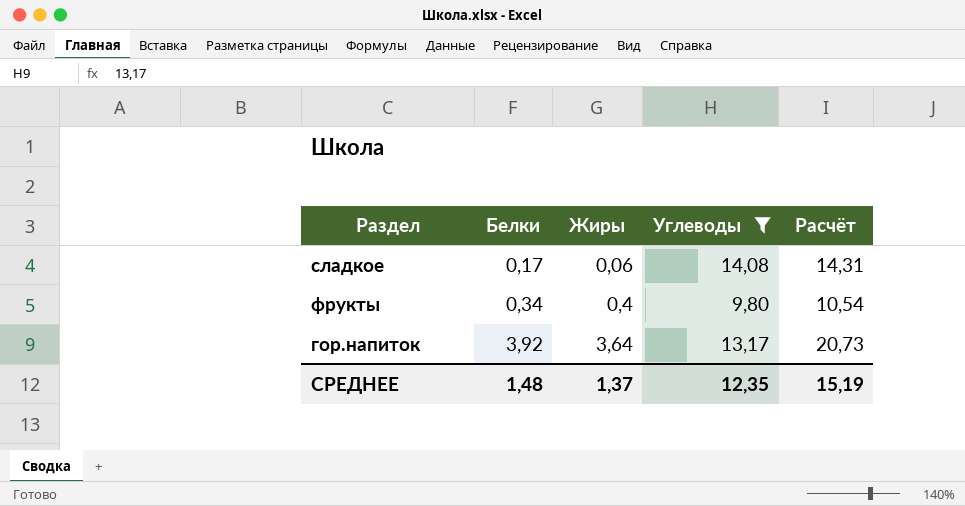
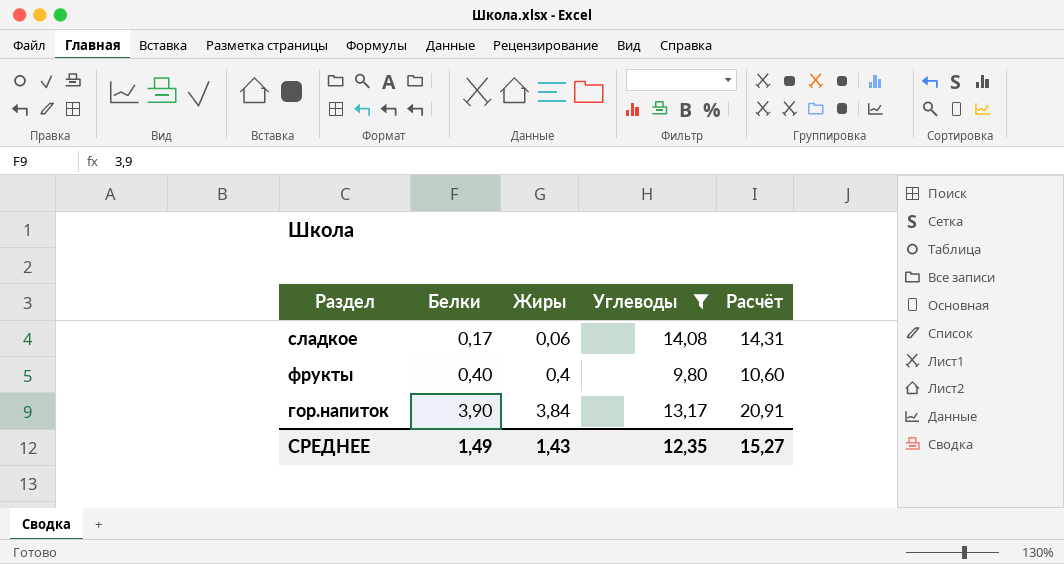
фрукты | Белки: 0,34 -> 0,40
фрукты | Расчёт: 10,54 -> 10,60
гор.напиток | Белки: 3,92 -> 3,90
гор.напиток | Жиры: 3,64 -> 3,84
гор.напиток | Расчёт: 20,73 -> 20,91
СРЕДНЕЕ | Белки: 1,48 -> 1,49
СРЕДНЕЕ | Жиры: 1,37 -> 1,43
СРЕДНЕЕ | Расчёт: 15,19 -> 15,27

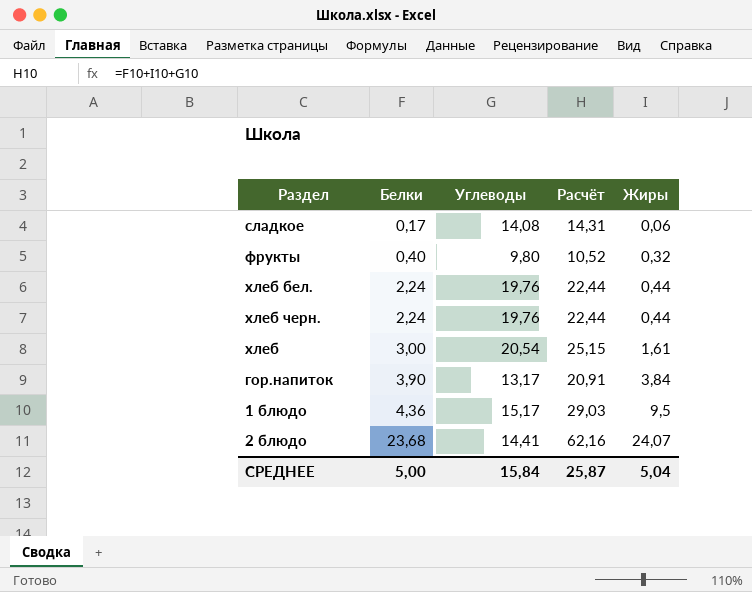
filter: Углеводы <= 14,08 -> none
column Жиры | position: 3 -> 5
фрукты | Расчёт: 10,60 -> 10,52
фрукты | Жиры: 0,4 -> 0,32
СРЕДНЕЕ | Белки: 1,49 -> 5,00
СРЕДНЕЕ | Углеводы: 12,35 -> 15,84
СРЕДНЕЕ | Расчёт: 15,27 -> 25,87
СРЕДНЕЕ | Жиры: 1,43 -> 5,04

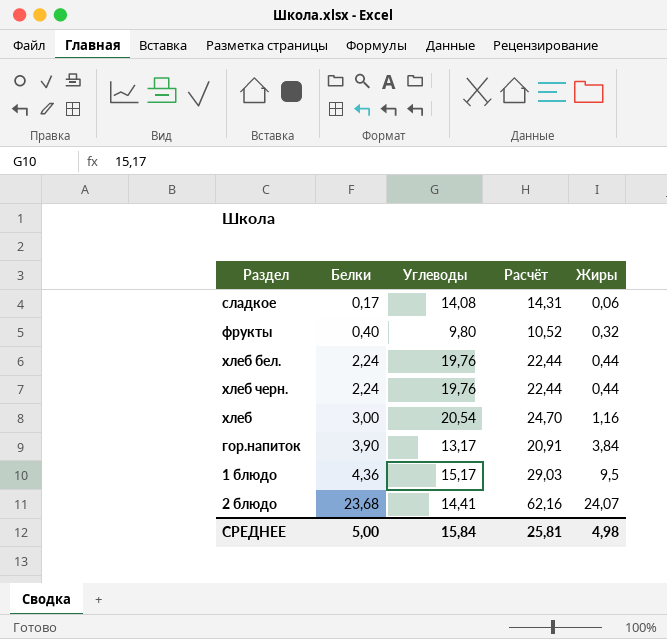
хлеб | Расчёт: 25,15 -> 24,70
хлеб | Жиры: 1,61 -> 1,16
СРЕДНЕЕ | Расчёт: 25,87 -> 25,81
СРЕДНЕЕ | Жиры: 5,04 -> 4,98

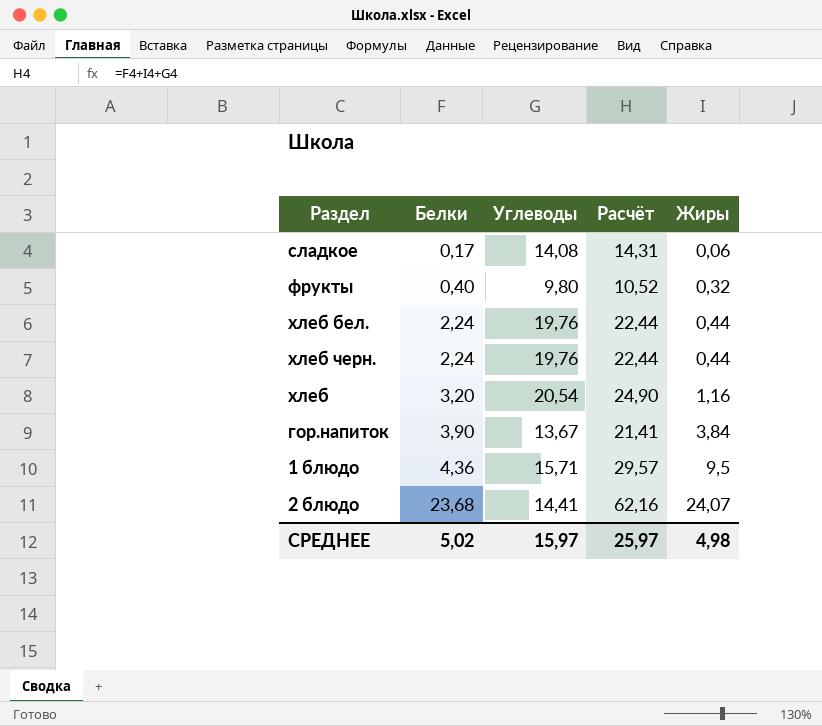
хлеб | Белки: 3,00 -> 3,20
хлеб | Расчёт: 24,70 -> 24,90
гор.напиток | Углеводы: 13,17 -> 13,67
гор.напиток | Расчёт: 20,91 -> 21,41
1 блюдо | Углеводы: 15,17 -> 15,71
1 блюдо | Расчёт: 29,03 -> 29,57
СРЕДНЕЕ | Белки: 5,00 -> 5,02
СРЕДНЕЕ | Углеводы: 15,84 -> 15,97
СРЕДНЕЕ | Расчёт: 25,81 -> 25,97

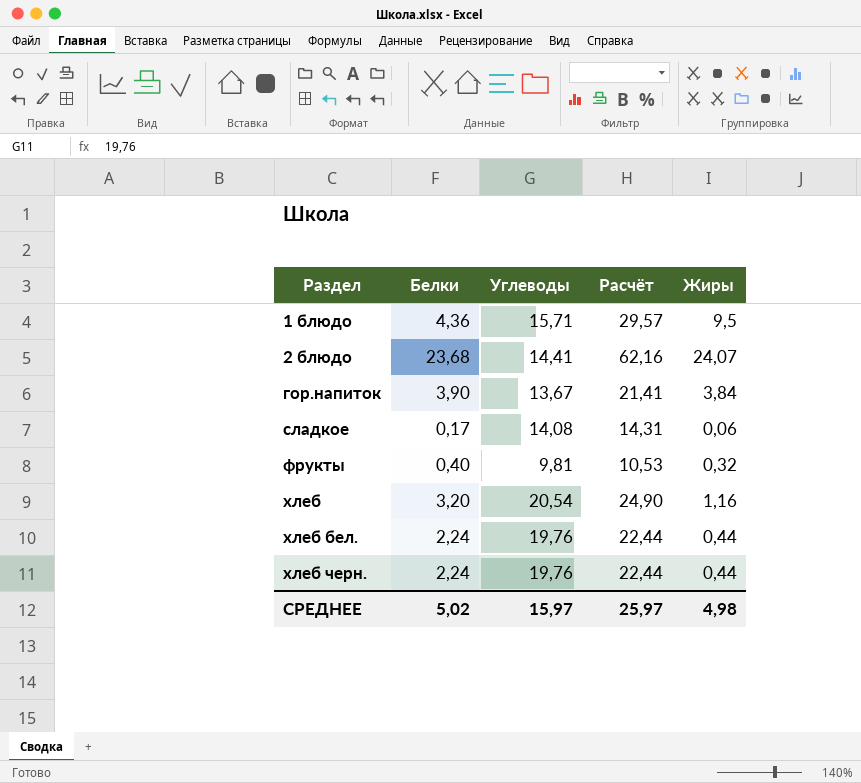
row order: Белки ascending -> Раздел ascending
фрукты | Углеводы: 9,80 -> 9,81
фрукты | Расчёт: 10,52 -> 10,53

